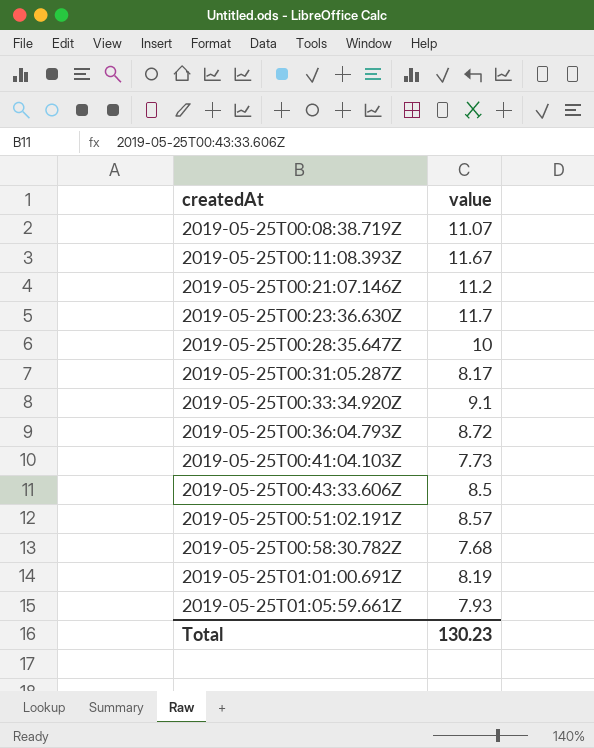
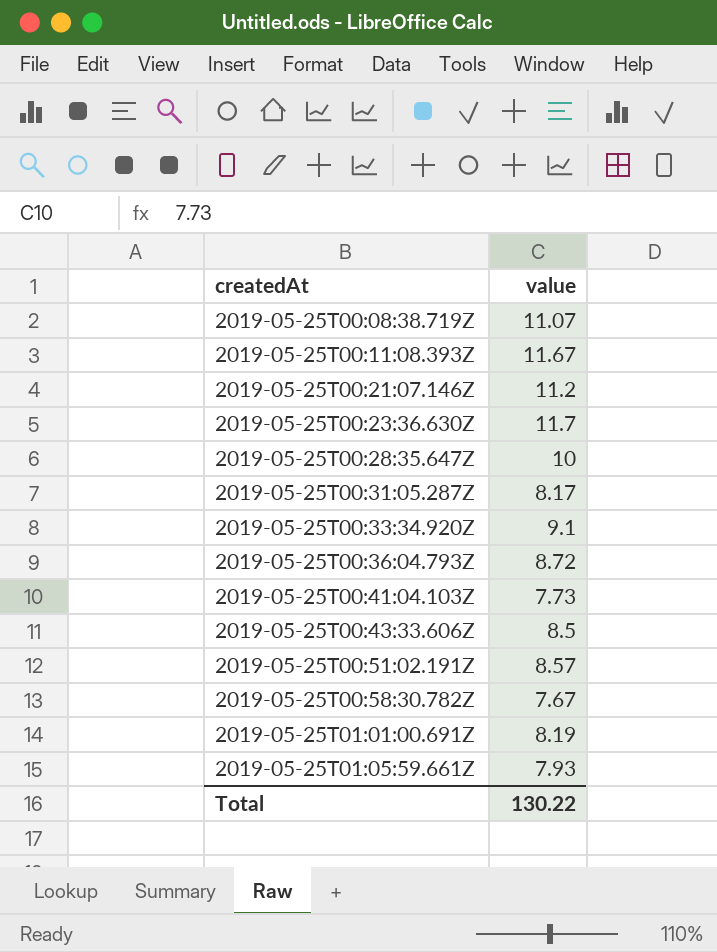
2019-05-25T00:58:30.782Z | value: 7.68 -> 7.67
Total | value: 130.23 -> 130.22

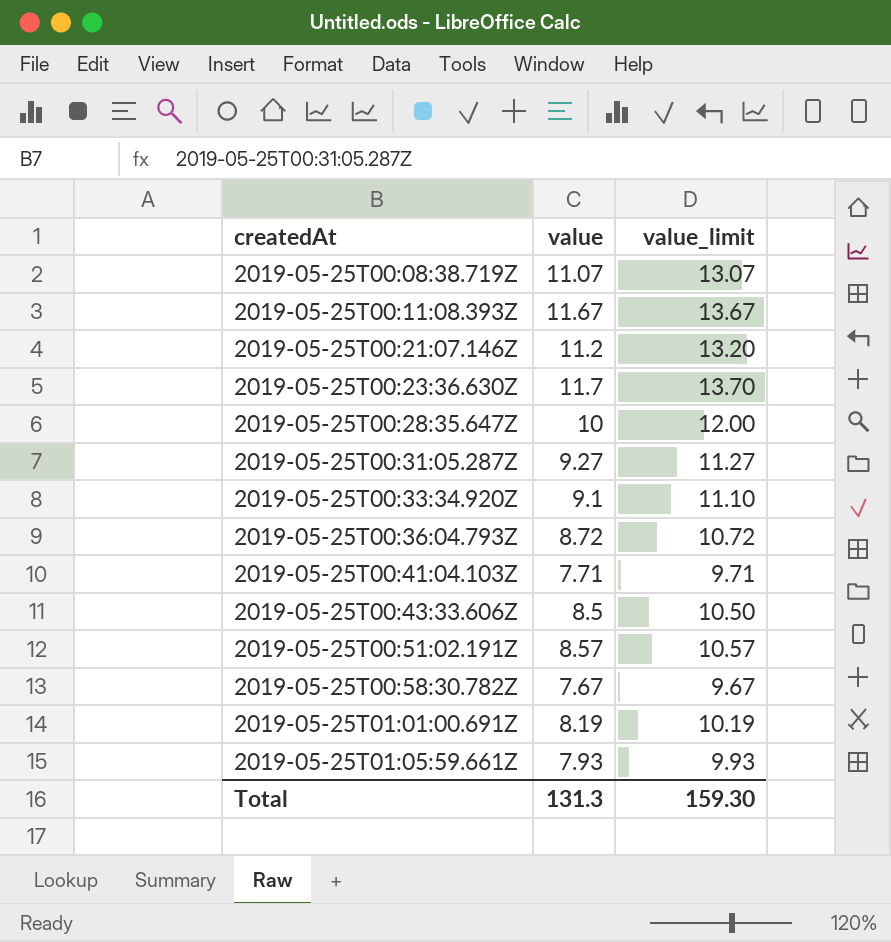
column value_limit | formula: none -> [value] + 2
2019-05-25T00:31:05.287Z | value: 8.17 -> 9.27
2019-05-25T00:41:04.103Z | value: 7.73 -> 7.71
Total | value: 130.22 -> 131.3

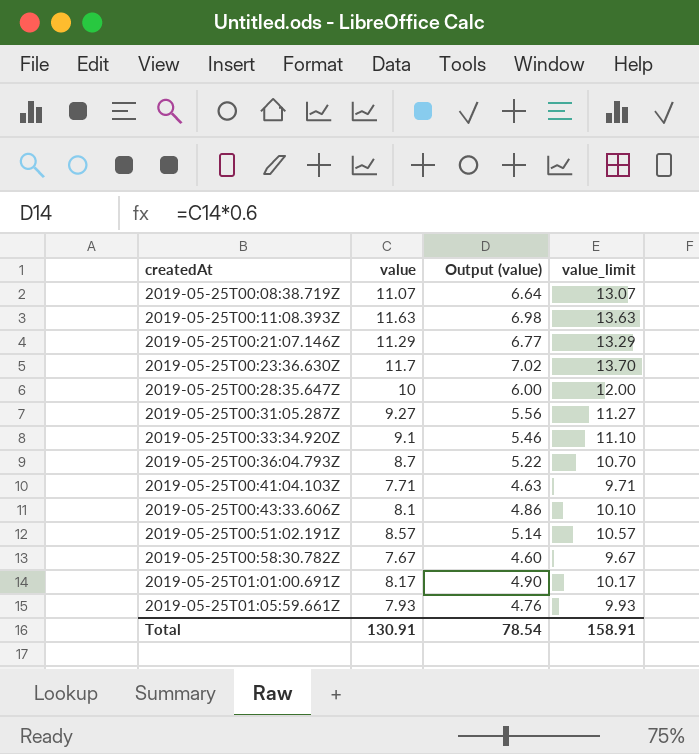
column Output (value) | formula: none -> [value] * 0.6
2019-05-25T00:11:08.393Z | value: 11.67 -> 11.63
2019-05-25T00:11:08.393Z | value_limit: 13.67 -> 13.63
2019-05-25T00:21:07.146Z | value: 11.2 -> 11.29
2019-05-25T00:21:07.146Z | value_limit: 13.20 -> 13.29
2019-05-25T00:36:04.793Z | value: 8.72 -> 8.7
2019-05-25T00:36:04.793Z | value_limit: 10.72 -> 10.70
2019-05-25T00:43:33.606Z | value: 8.5 -> 8.1
2019-05-25T00:43:33.606Z | value_limit: 10.50 -> 10.10
2019-05-25T01:01:00.691Z | value: 8.19 -> 8.17
2019-05-25T01:01:00.691Z | value_limit: 10.19 -> 10.17
Total | value: 131.3 -> 130.91
Total | value_limit: 159.30 -> 158.91

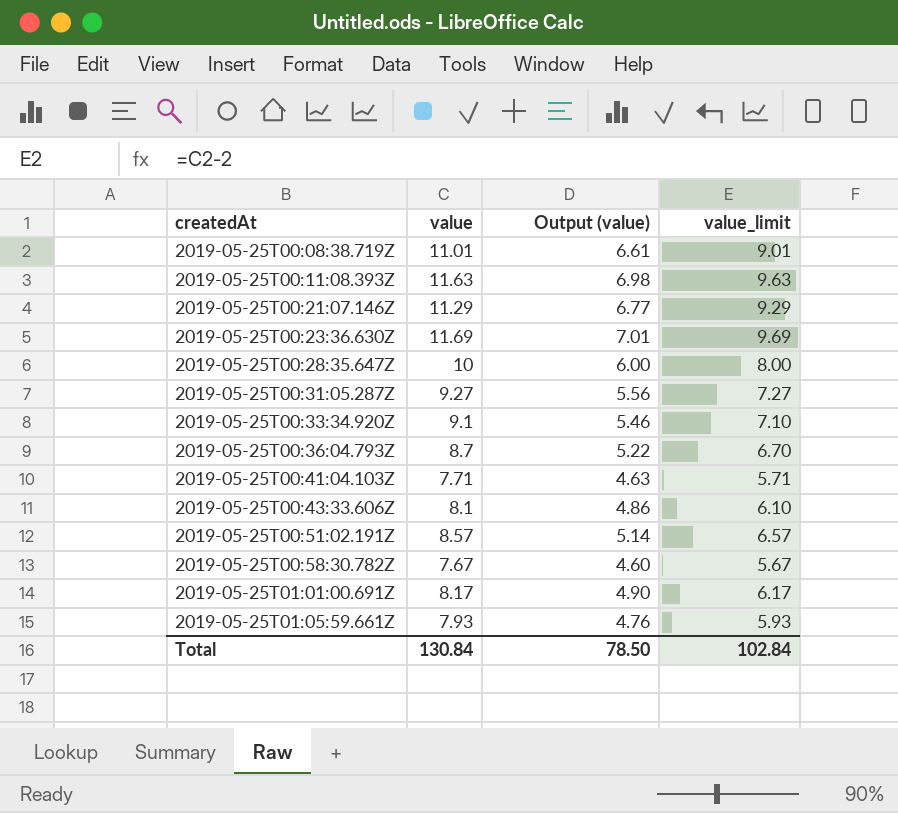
column value_limit | formula: [value] + 2 -> [value] - 2
2019-05-25T00:08:38.719Z | value: 11.07 -> 11.01
2019-05-25T00:08:38.719Z | Output (value): 6.64 -> 6.61
2019-05-25T00:23:36.630Z | value: 11.7 -> 11.69
2019-05-25T00:23:36.630Z | Output (value): 7.02 -> 7.01
Total | value: 130.91 -> 130.84
Total | Output (value): 78.54 -> 78.50
Total | value_limit: 158.91 -> 102.84

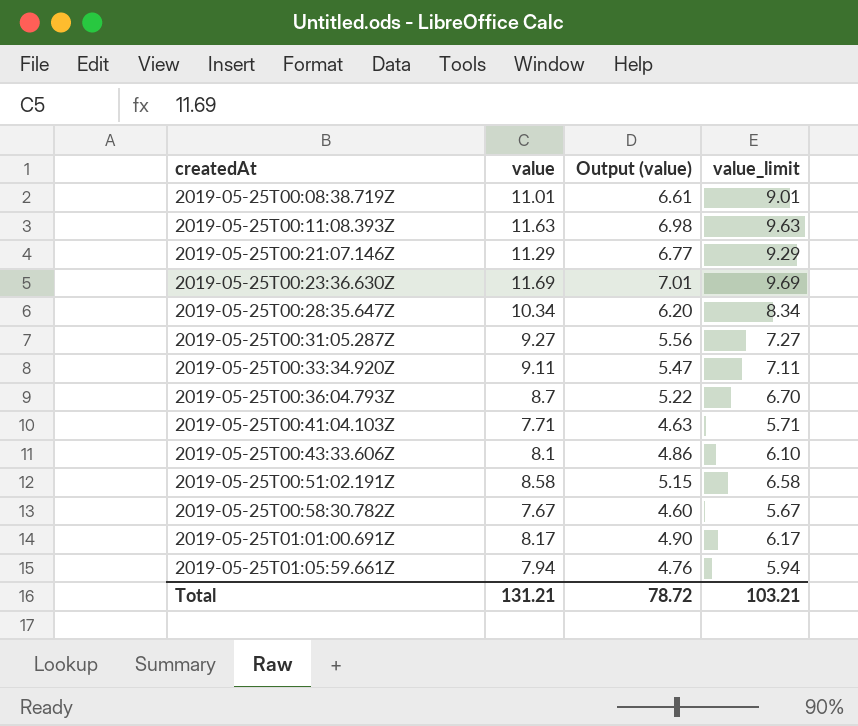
2019-05-25T00:28:35.647Z | value: 10 -> 10.34
2019-05-25T00:28:35.647Z | Output (value): 6.00 -> 6.20
2019-05-25T00:28:35.647Z | value_limit: 8.00 -> 8.34
2019-05-25T00:33:34.920Z | value: 9.1 -> 9.11
2019-05-25T00:33:34.920Z | Output (value): 5.46 -> 5.47
2019-05-25T00:33:34.920Z | value_limit: 7.10 -> 7.11
2019-05-25T00:51:02.191Z | value: 8.57 -> 8.58
2019-05-25T00:51:02.191Z | Output (value): 5.14 -> 5.15
2019-05-25T00:51:02.191Z | value_limit: 6.57 -> 6.58
2019-05-25T01:05:59.661Z | value: 7.93 -> 7.94
2019-05-25T01:05:59.661Z | value_limit: 5.93 -> 5.94
Total | value: 130.84 -> 131.21
Total | Output (value): 78.50 -> 78.72
Total | value_limit: 102.84 -> 103.21

